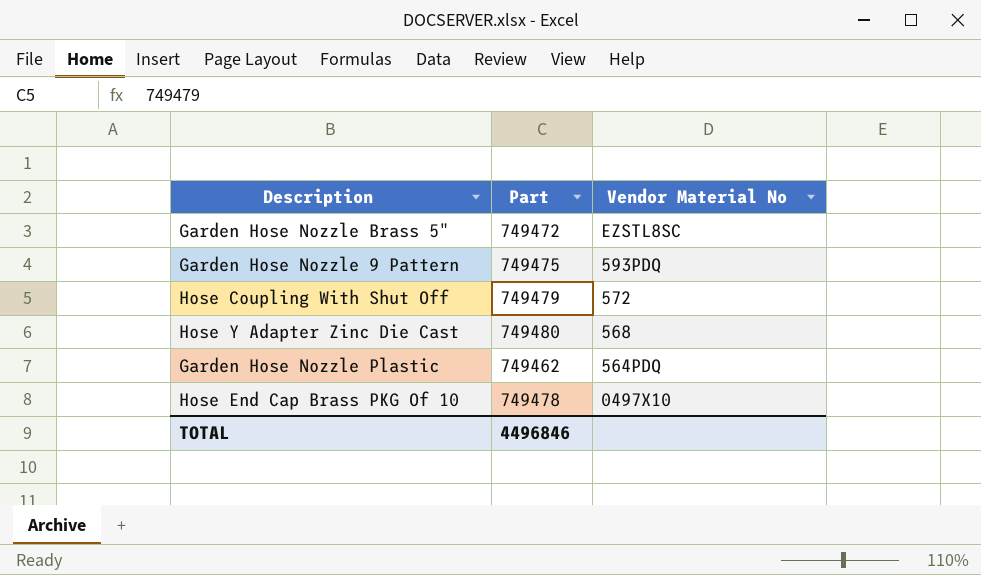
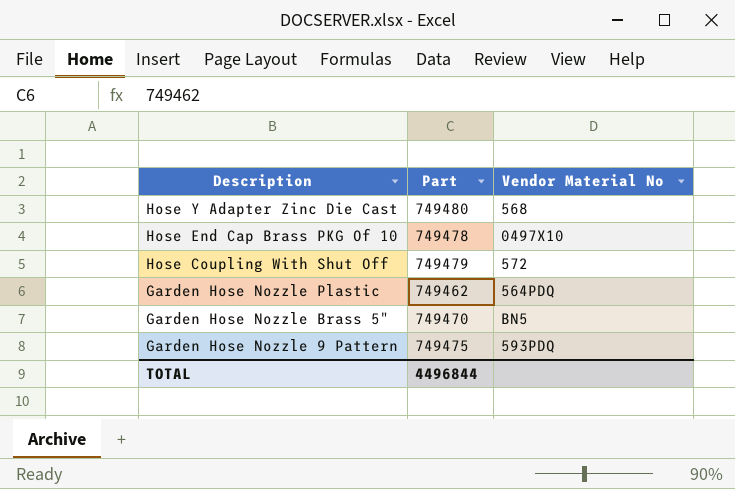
row order: Vendor Material No descending -> Description descending
Garden Hose Nozzle Brass 5" | Part: 749472 -> 749470
Garden Hose Nozzle Brass 5" | Vendor Material No: EZSTL8SC -> BN5
TOTAL | Part: 4496846 -> 4496844

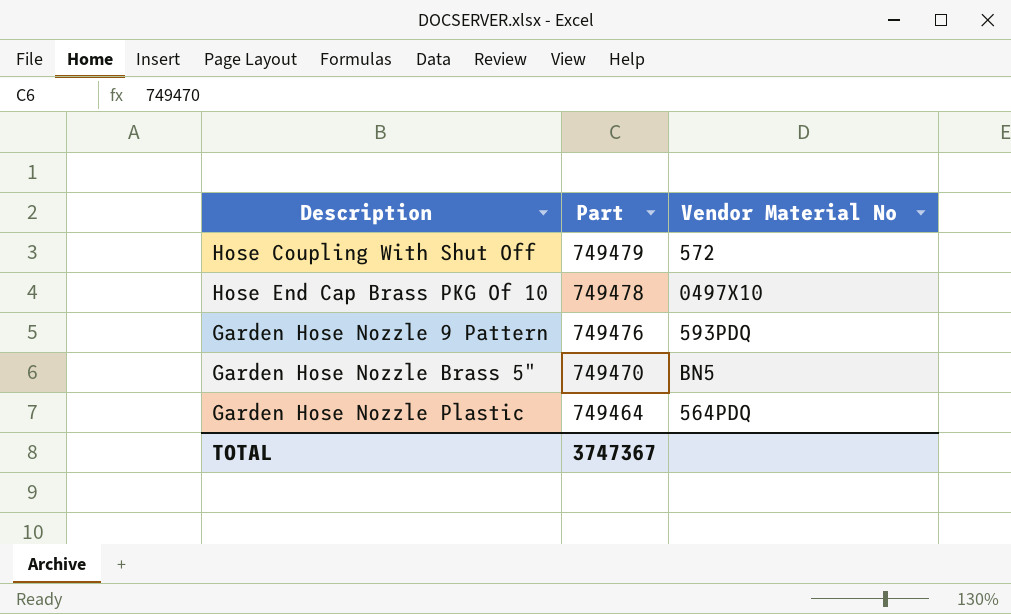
row order: Description descending -> Part descending
row Hose Y Adapter Zinc Die Cast: 749480 | 568 -> none
Garden Hose Nozzle 9 Pattern | Part: 749475 -> 749476
Garden Hose Nozzle Plastic | Part: 749462 -> 749464
TOTAL | Part: 4496844 -> 3747367

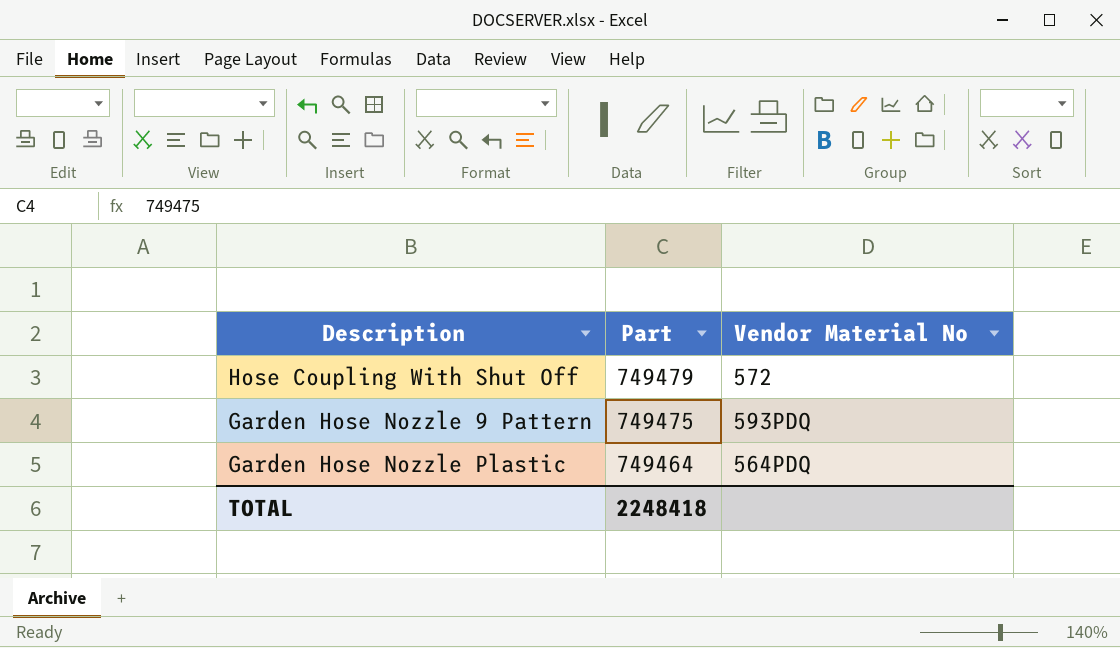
row Hose End Cap Brass PKG Of 10: 749478 | 0497X10 -> none
row Garden Hose Nozzle Brass 5": 749470 | BN5 -> none
Garden Hose Nozzle 9 Pattern | Part: 749476 -> 749475
TOTAL | Part: 3747367 -> 2248418

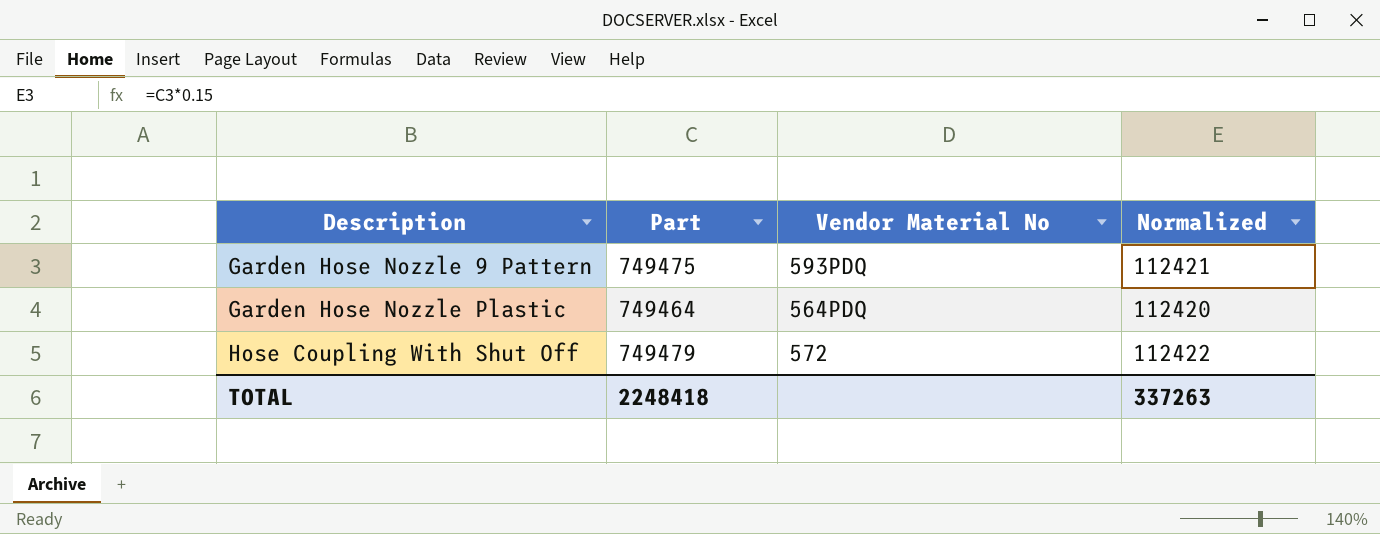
row order: Part descending -> Description ascending
column Normalized | formula: none -> [Part] * 0.15

